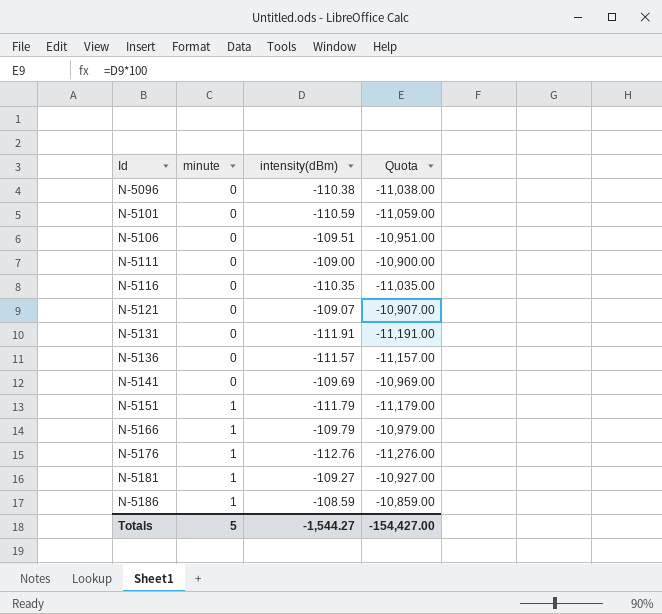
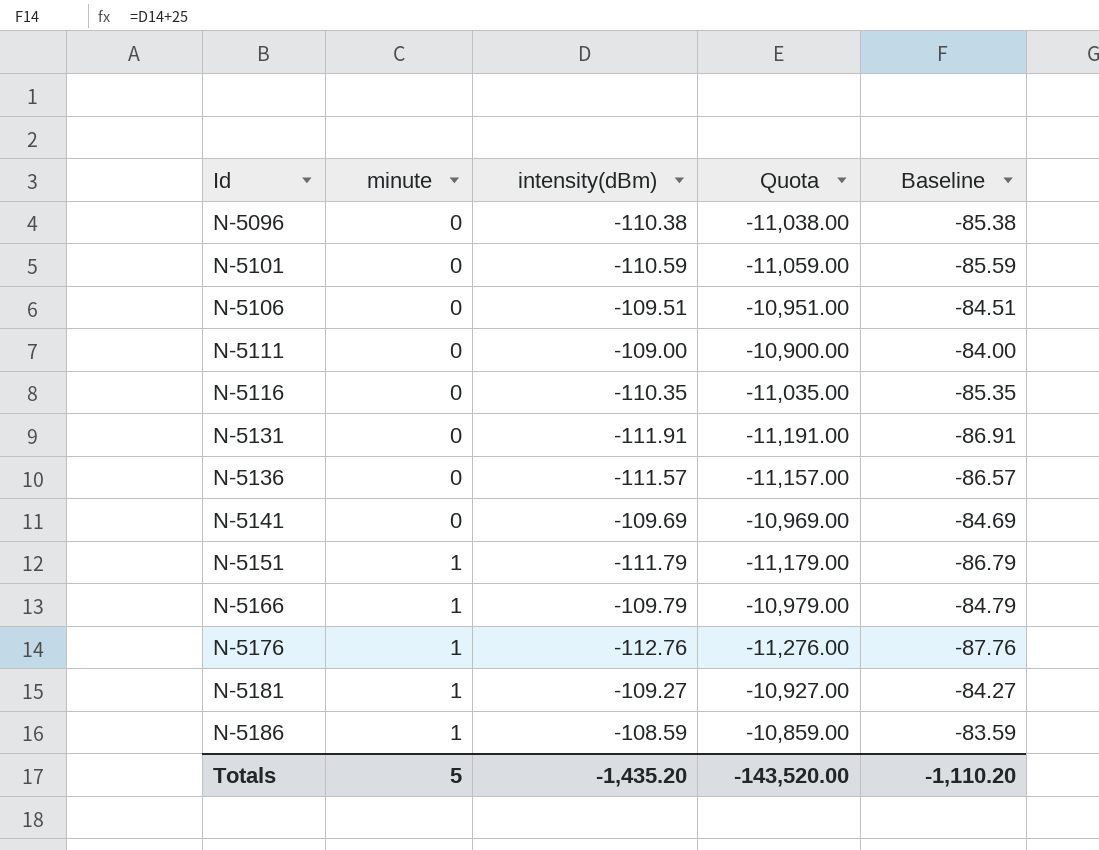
column Baseline | formula: none -> [intensity(dBm)] + 25
row N-5121: 0 | -109.07 | -10,907.00 -> none
Totals | intensity(dBm): -1,544.27 -> -1,435.20
Totals | Quota: -154,427.00 -> -143,520.00

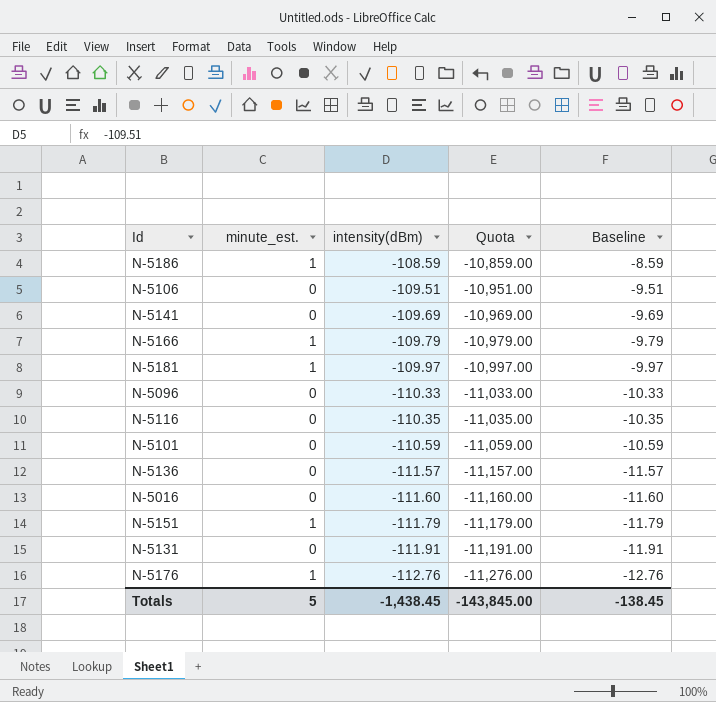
row order: Id ascending -> intensity(dBm) descending
column name: minute -> minute_est.
column Baseline | formula: [intensity(dBm)] + 25 -> [intensity(dBm)] + 100
row N-5111: 0 | -109.00 | -10,900.00 | -84.00 -> none
N-5181 | intensity(dBm): -109.27 -> -109.97
N-5181 | Quota: -10,927.00 -> -10,997.00
N-5096 | intensity(dBm): -110.38 -> -110.33
N-5096 | Quota: -11,038.00 -> -11,033.00
row N-5016: none -> 0 | -111.60 | -11,160.00 | -11.60
Totals | intensity(dBm): -1,435.20 -> -1,438.45
Totals | Quota: -143,520.00 -> -143,845.00
Totals | Baseline: -1,110.20 -> -138.45

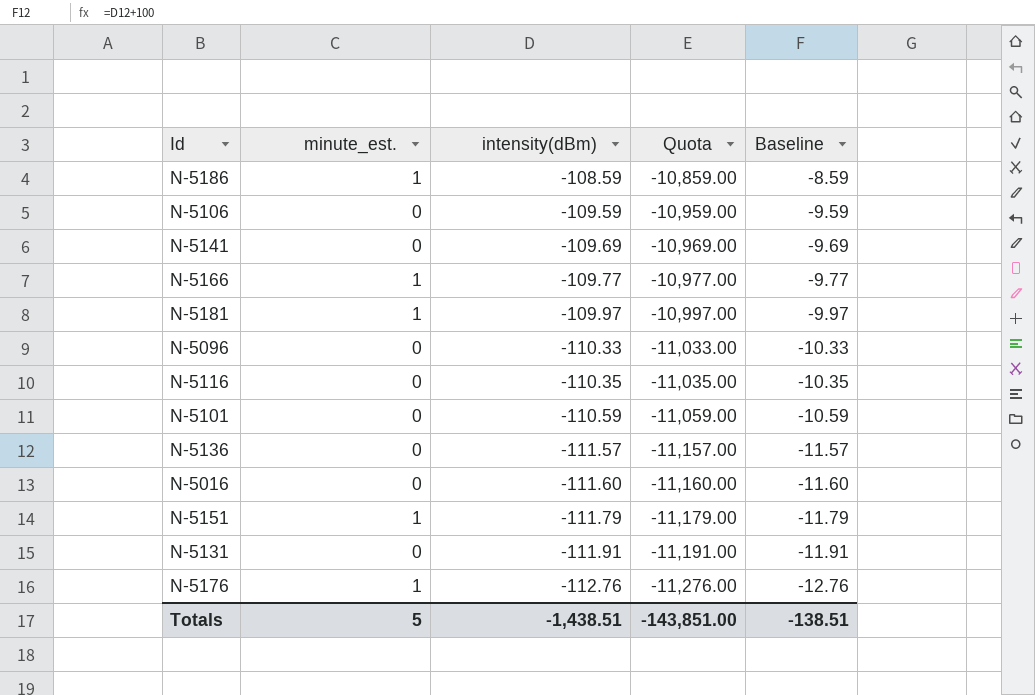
N-5106 | intensity(dBm): -109.51 -> -109.59
N-5106 | Quota: -10,951.00 -> -10,959.00
N-5106 | Baseline: -9.51 -> -9.59
N-5166 | intensity(dBm): -109.79 -> -109.77
N-5166 | Quota: -10,979.00 -> -10,977.00
N-5166 | Baseline: -9.79 -> -9.77
Totals | intensity(dBm): -1,438.45 -> -1,438.51
Totals | Quota: -143,845.00 -> -143,851.00
Totals | Baseline: -138.45 -> -138.51

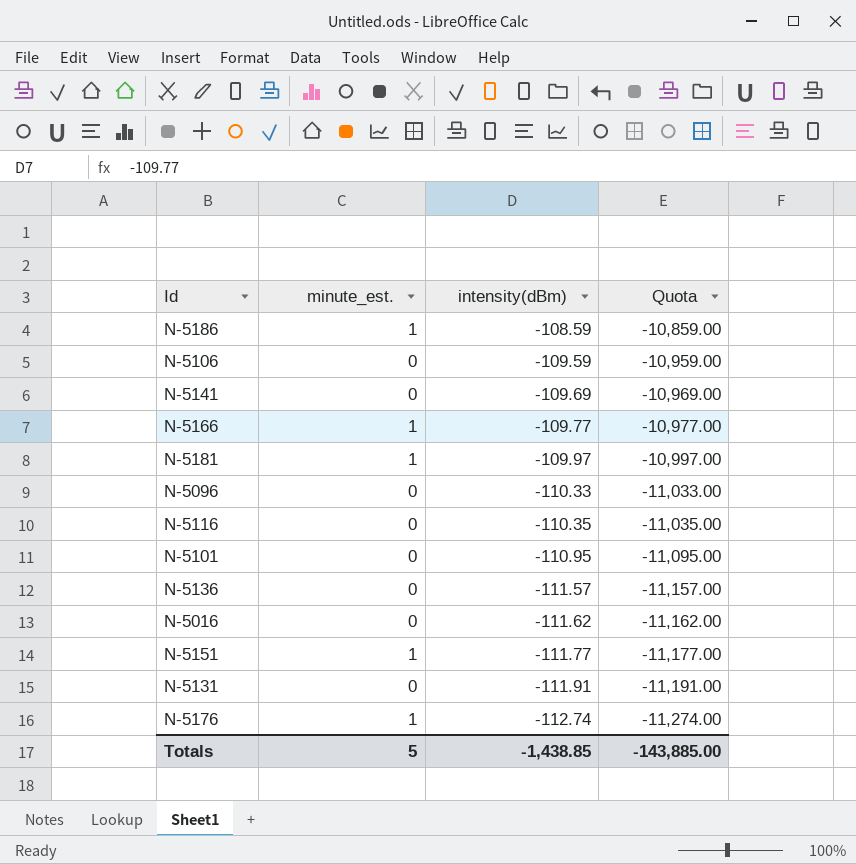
column Baseline | formula: [intensity(dBm)] + 100 -> none
N-5101 | intensity(dBm): -110.59 -> -110.95
N-5101 | Quota: -11,059.00 -> -11,095.00
N-5016 | intensity(dBm): -111.60 -> -111.62
N-5016 | Quota: -11,160.00 -> -11,162.00
N-5151 | intensity(dBm): -111.79 -> -111.77
N-5151 | Quota: -11,179.00 -> -11,177.00
N-5176 | intensity(dBm): -112.76 -> -112.74
N-5176 | Quota: -11,276.00 -> -11,274.00
Totals | intensity(dBm): -1,438.51 -> -1,438.85
Totals | Quota: -143,851.00 -> -143,885.00

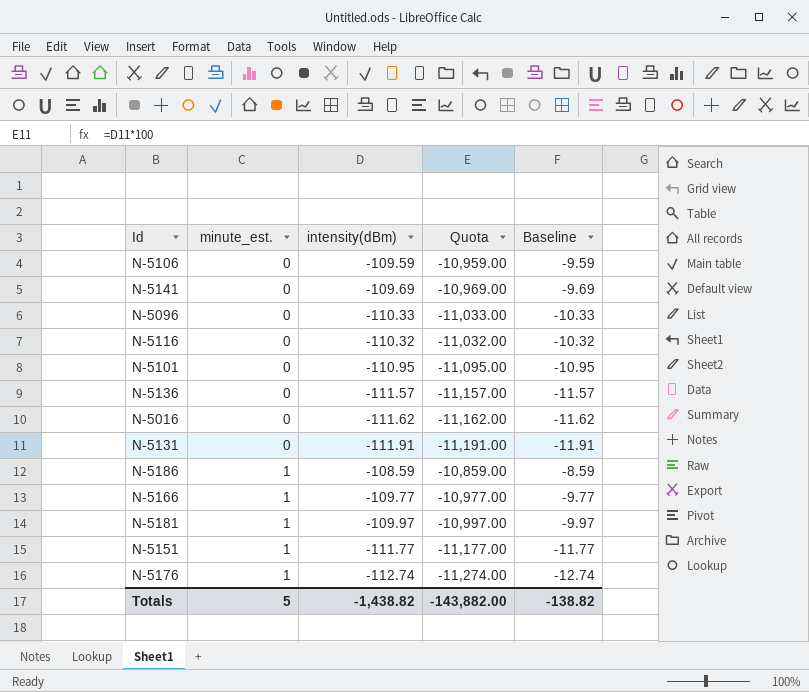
row order: intensity(dBm) descending -> minute_est. ascending
column Baseline | formula: none -> [intensity(dBm)] + 100
N-5116 | intensity(dBm): -110.35 -> -110.32
N-5116 | Quota: -11,035.00 -> -11,032.00
Totals | intensity(dBm): -1,438.85 -> -1,438.82
Totals | Quota: -143,885.00 -> -143,882.00

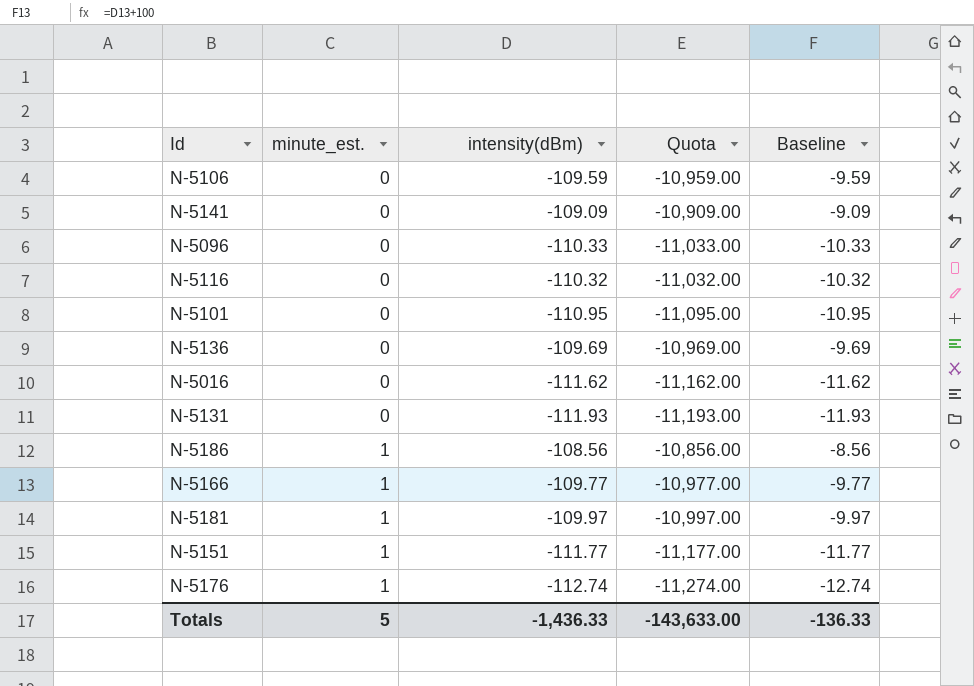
N-5141 | intensity(dBm): -109.69 -> -109.09
N-5141 | Quota: -10,969.00 -> -10,909.00
N-5141 | Baseline: -9.69 -> -9.09
N-5136 | intensity(dBm): -111.57 -> -109.69
N-5136 | Quota: -11,157.00 -> -10,969.00
N-5136 | Baseline: -11.57 -> -9.69
N-5131 | intensity(dBm): -111.91 -> -111.93
N-5131 | Quota: -11,191.00 -> -11,193.00
N-5131 | Baseline: -11.91 -> -11.93
N-5186 | intensity(dBm): -108.59 -> -108.56
N-5186 | Quota: -10,859.00 -> -10,856.00
N-5186 | Baseline: -8.59 -> -8.56
Totals | intensity(dBm): -1,438.82 -> -1,436.33
Totals | Quota: -143,882.00 -> -143,633.00
Totals | Baseline: -138.82 -> -136.33

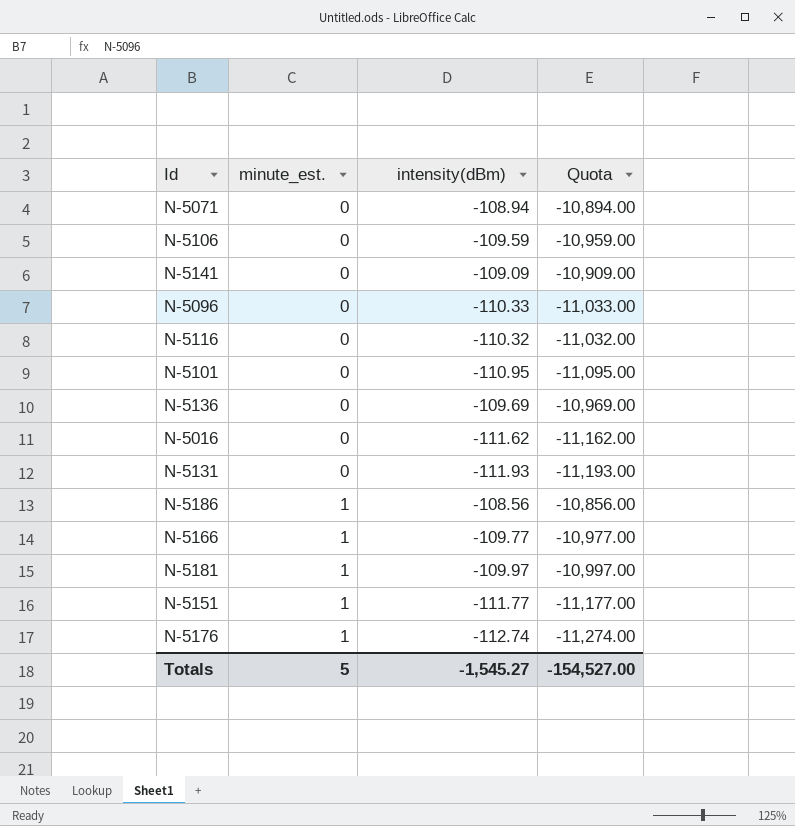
column Baseline | formula: [intensity(dBm)] + 100 -> none
row N-5071: none -> 0 | -108.94 | -10,894.00
Totals | intensity(dBm): -1,436.33 -> -1,545.27
Totals | Quota: -143,633.00 -> -154,527.00

